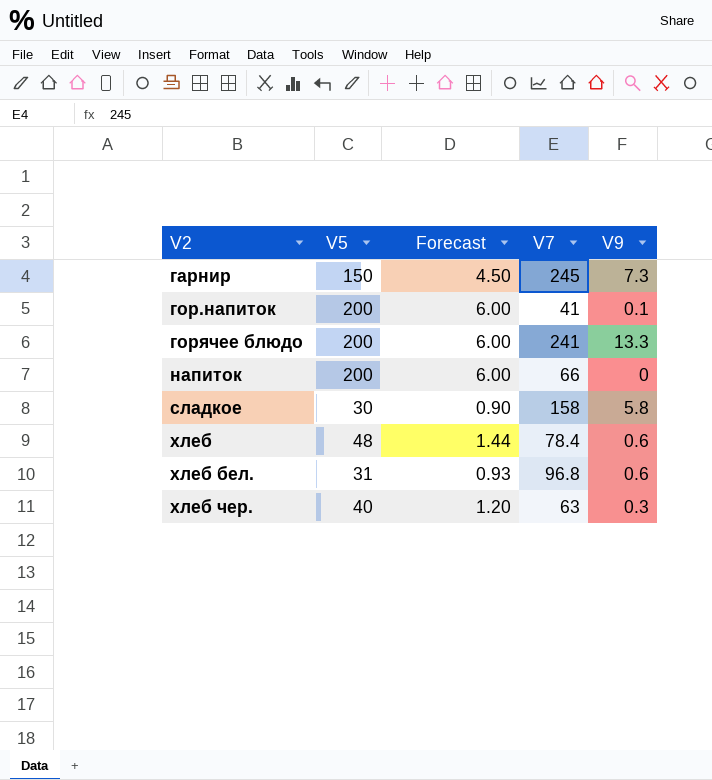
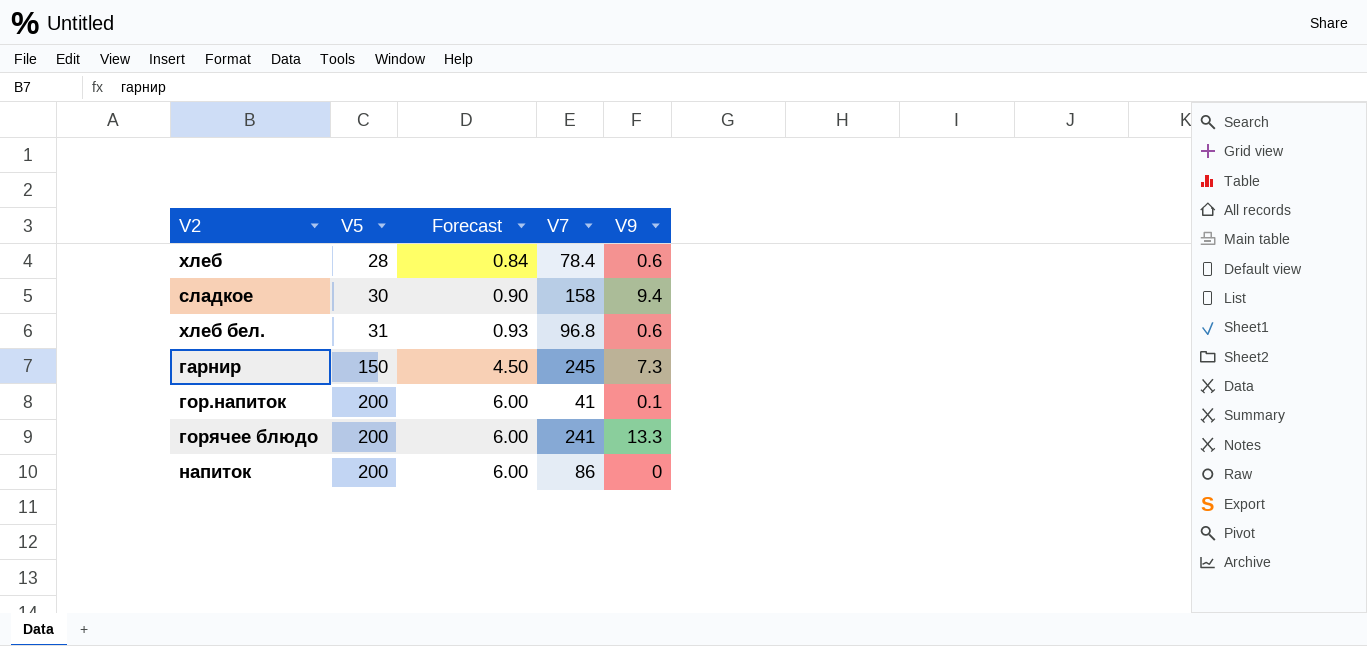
row order: V2 ascending -> V5 ascending
row хлеб чер.: 40 | 1.20 | 63 | 0.3 -> none
хлеб | V5: 48 -> 28
хлеб | Forecast: 1.44 -> 0.84
сладкое | V9: 5.8 -> 9.4
напиток | V7: 66 -> 86

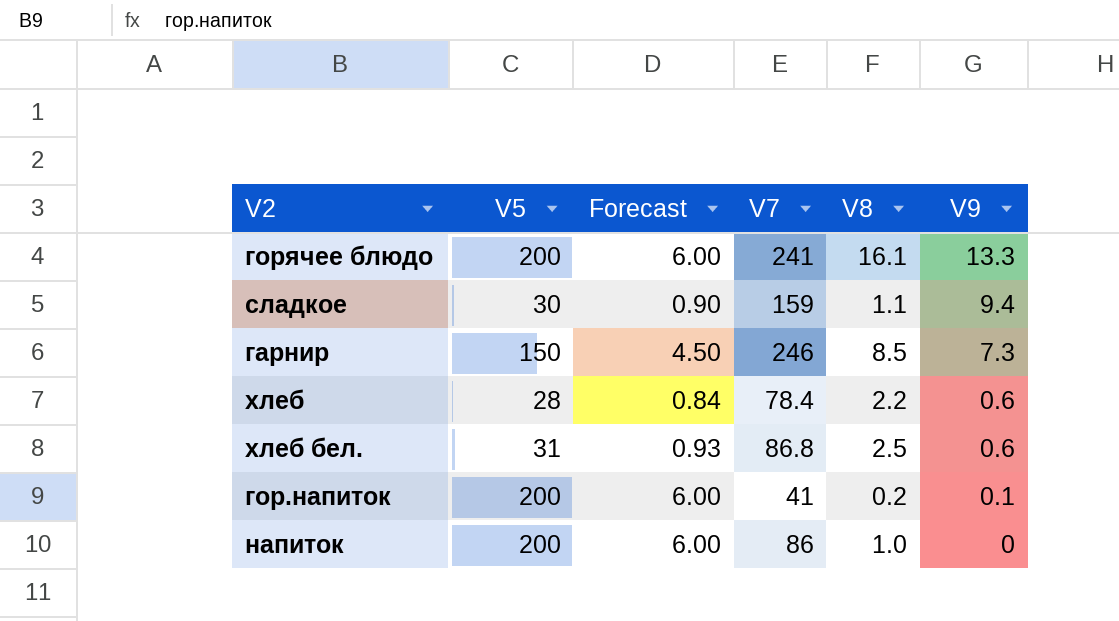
row order: V5 ascending -> V9 descending
column V8 | position: none -> 5
сладкое | V7: 158 -> 159
гарнир | V7: 245 -> 246
хлеб бел. | V7: 96.8 -> 86.8

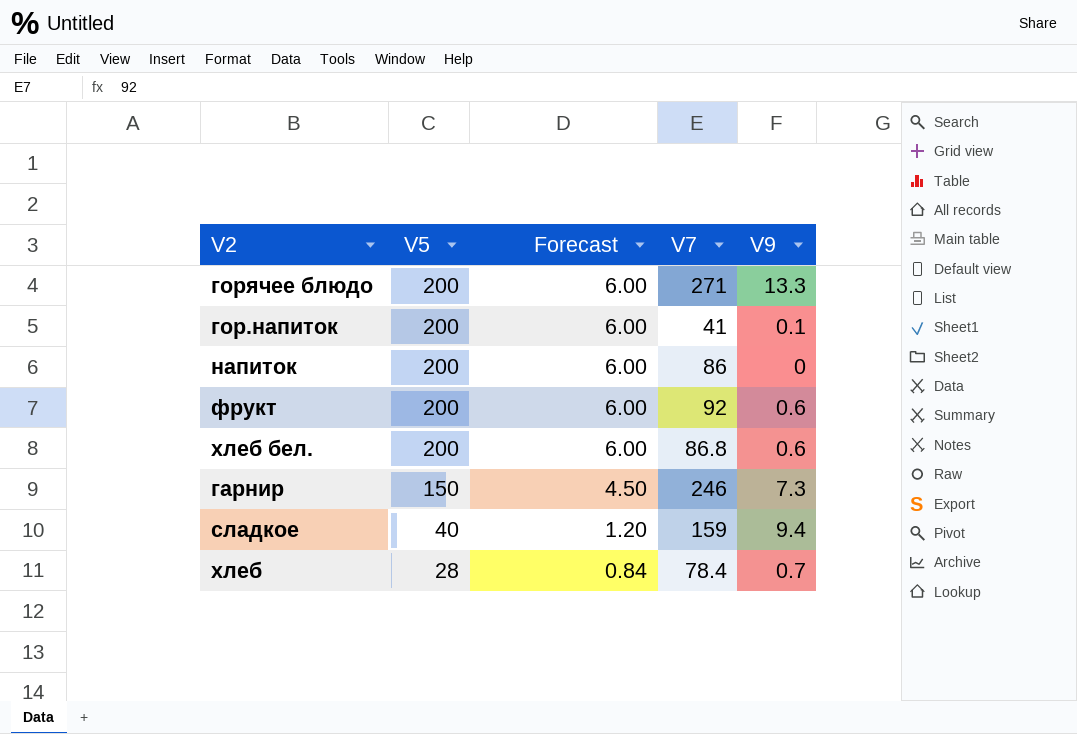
row order: V9 descending -> V5 descending
column V8 | position: 5 -> none
горячее блюдо | V7: 241 -> 271
row фрукт: none -> 200 | 6.00 | 92 | 0.6
хлеб бел. | V5: 31 -> 200
хлеб бел. | Forecast: 0.93 -> 6.00
сладкое | V5: 30 -> 40
сладкое | Forecast: 0.90 -> 1.20
хлеб | V9: 0.6 -> 0.7

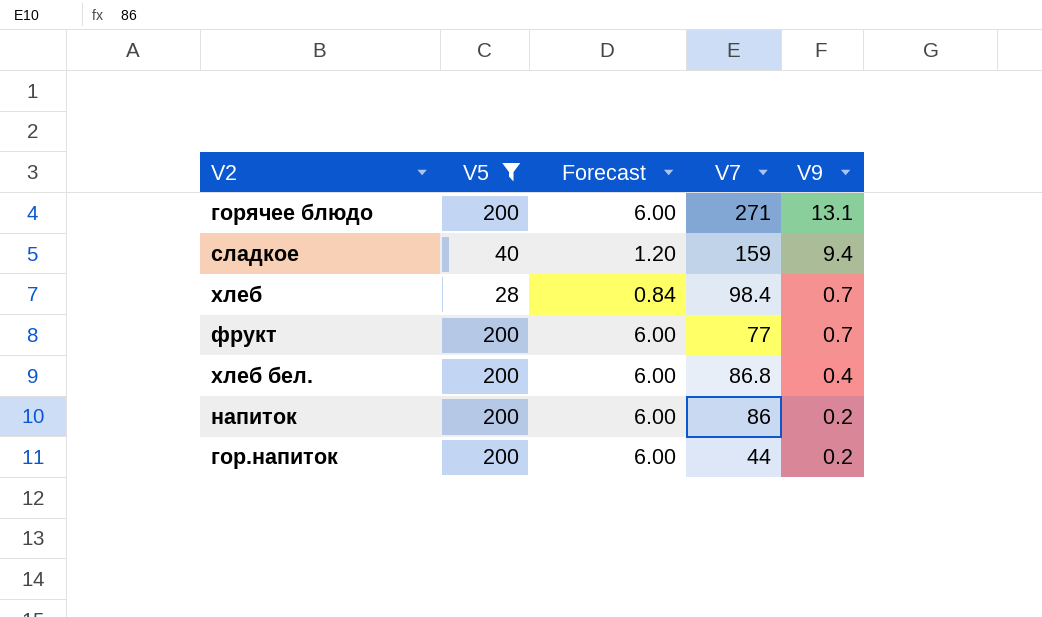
filter: none -> V5 != 150
row order: V5 descending -> V9 descending
горячее блюдо | V9: 13.3 -> 13.1
хлеб | V7: 78.4 -> 98.4
фрукт | V7: 92 -> 77
фрукт | V9: 0.6 -> 0.7
хлеб бел. | V9: 0.6 -> 0.4
напиток | V9: 0 -> 0.2
гор.напиток | V7: 41 -> 44
гор.напиток | V9: 0.1 -> 0.2

